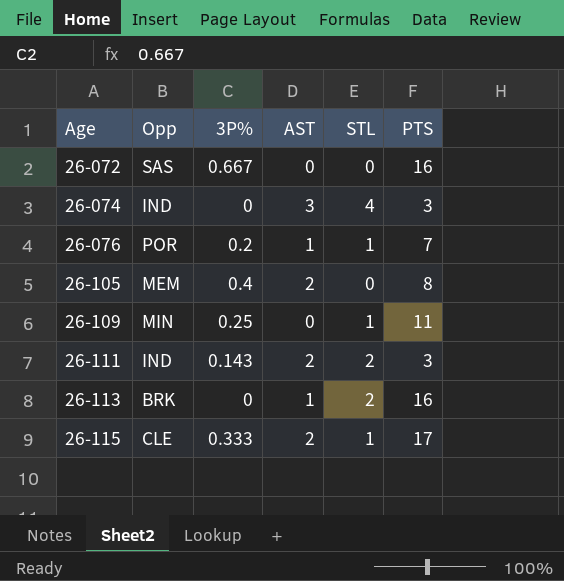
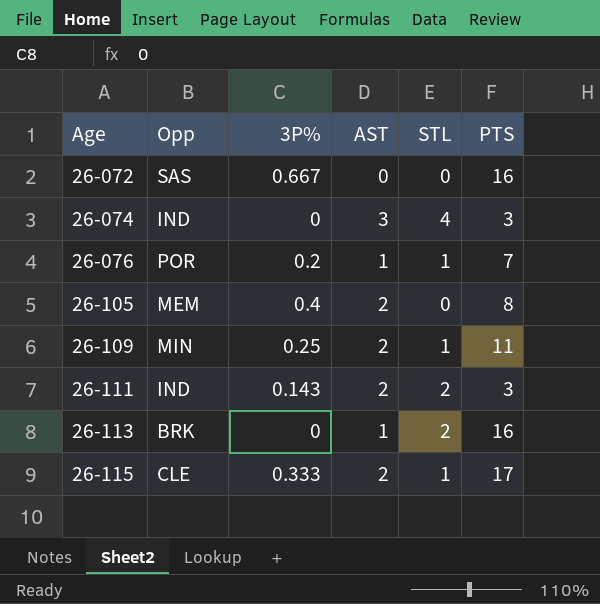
26-109 | AST: 0 -> 2

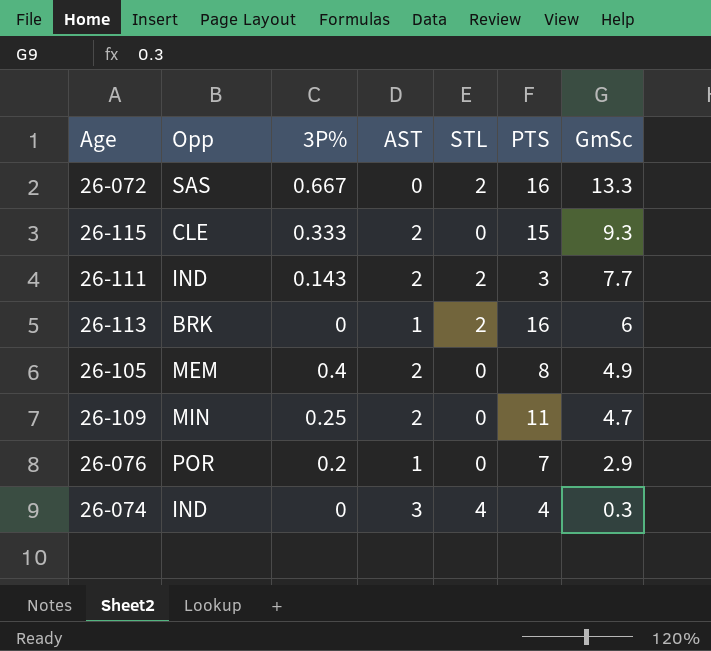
row order: Age ascending -> GmSc descending
column GmSc | position: none -> 7
26-072 | STL: 0 -> 2
26-115 | STL: 1 -> 0
26-115 | PTS: 17 -> 15
26-109 | STL: 1 -> 0
26-076 | STL: 1 -> 0
26-074 | PTS: 3 -> 4

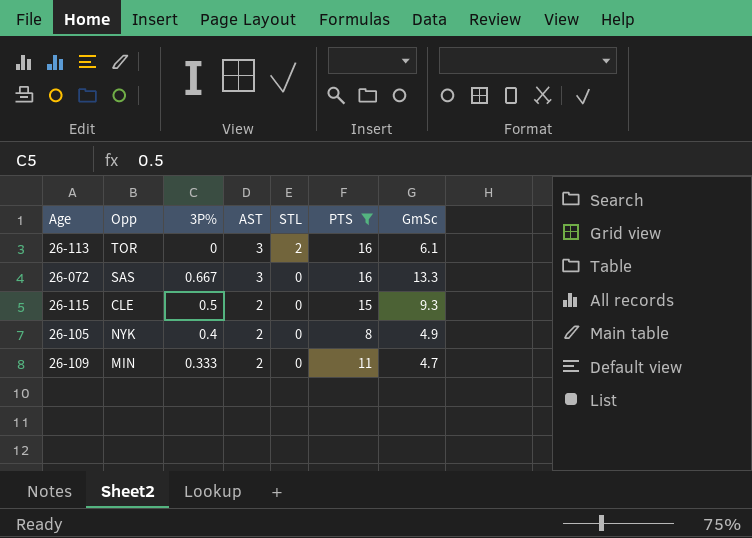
filter: none -> PTS >= 8
row order: GmSc descending -> AST descending
26-113 | Opp: BRK -> TOR
26-113 | AST: 1 -> 3
26-113 | GmSc: 6 -> 6.1
26-072 | AST: 0 -> 3
26-072 | STL: 2 -> 0
26-115 | 3P%: 0.333 -> 0.5
26-105 | Opp: MEM -> NYK
26-109 | 3P%: 0.25 -> 0.333

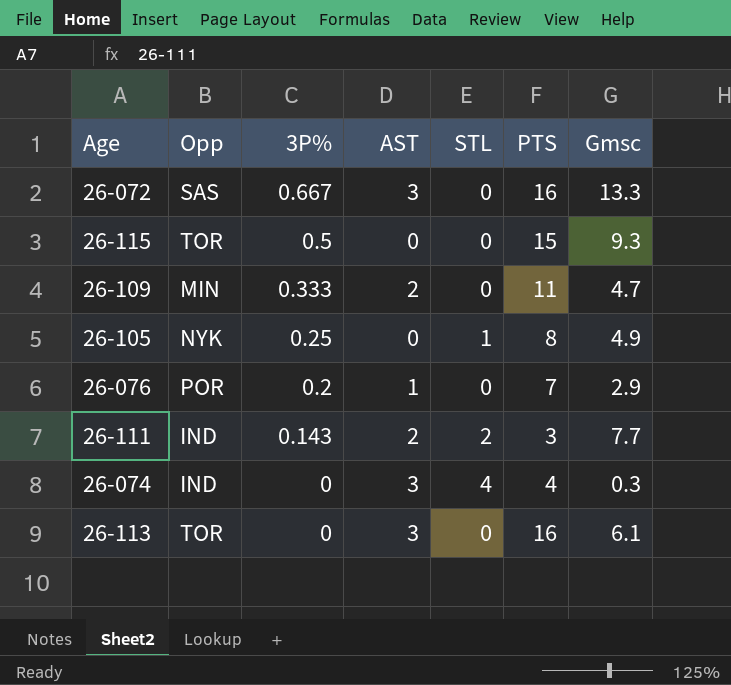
filter: PTS >= 8 -> none
row order: AST descending -> 3P% descending
column name: GmSc -> Gmsc
26-115 | Opp: CLE -> TOR
26-115 | AST: 2 -> 0
26-105 | 3P%: 0.4 -> 0.25
26-105 | AST: 2 -> 0
26-105 | STL: 0 -> 1
26-113 | STL: 2 -> 0

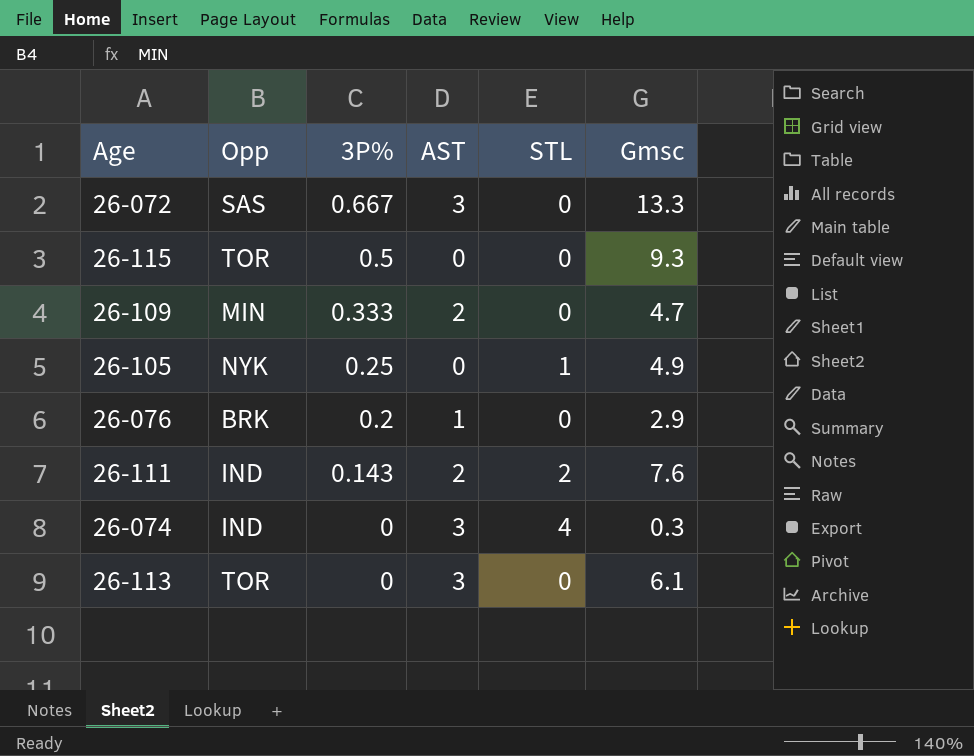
column PTS | position: 6 -> none
26-076 | Opp: POR -> BRK
26-111 | Gmsc: 7.7 -> 7.6

